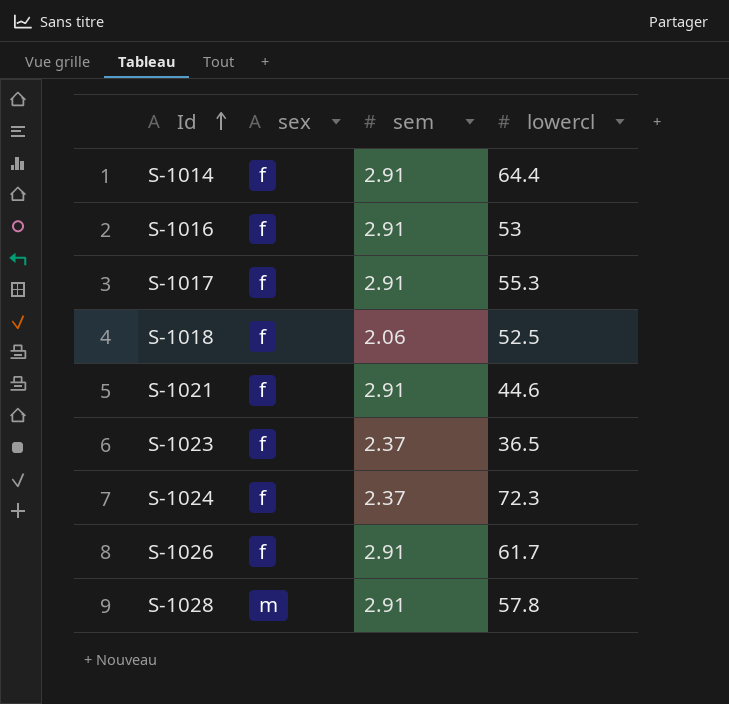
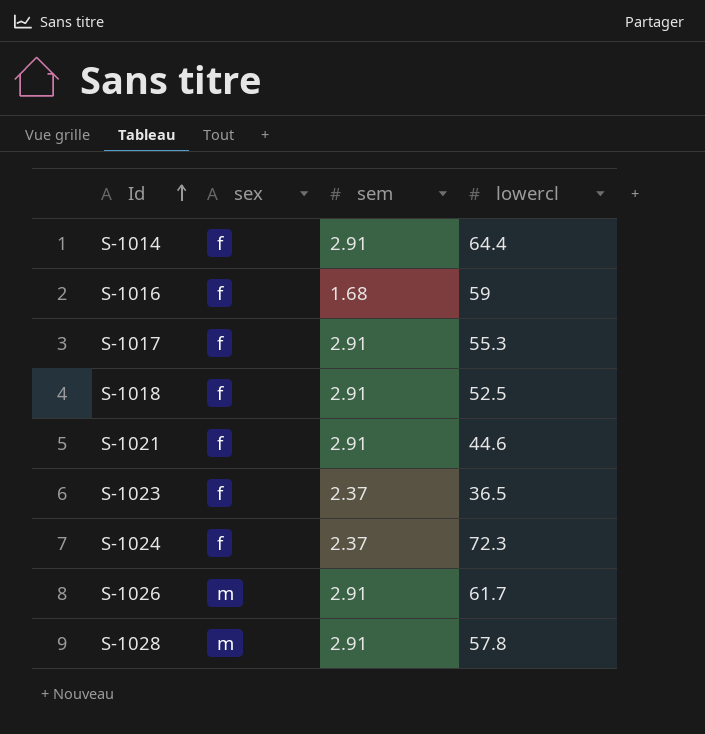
S-1016 | sem: 2.91 -> 1.68
S-1016 | lowercl: 53 -> 59
S-1018 | sem: 2.06 -> 2.91
S-1026 | sex: f -> m

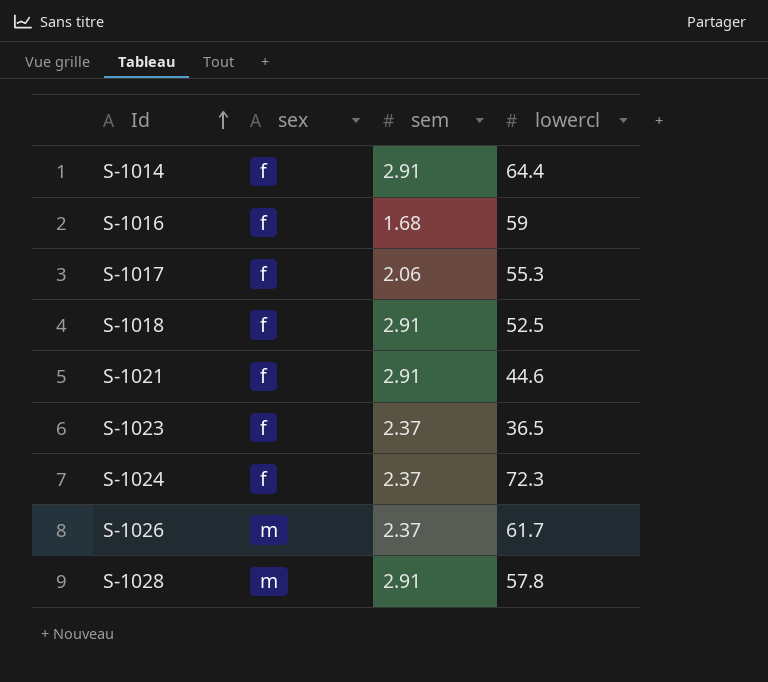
S-1017 | sem: 2.91 -> 2.06
S-1026 | sem: 2.91 -> 2.37

